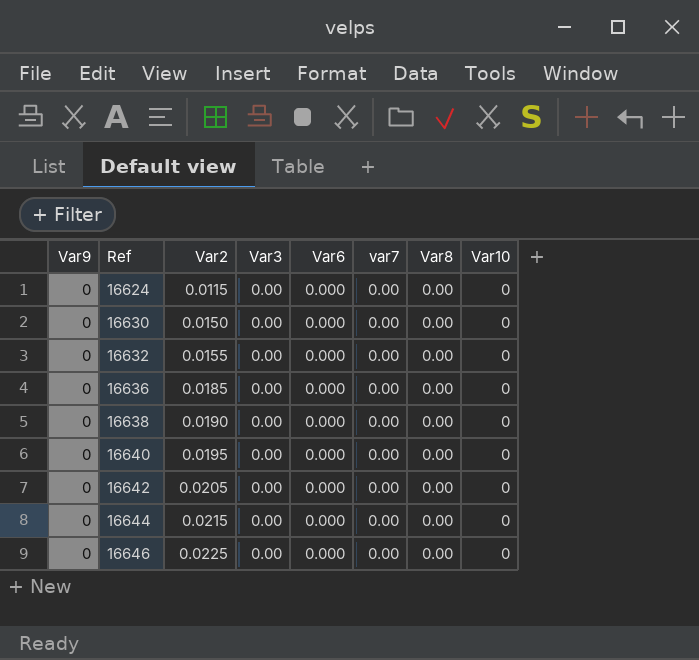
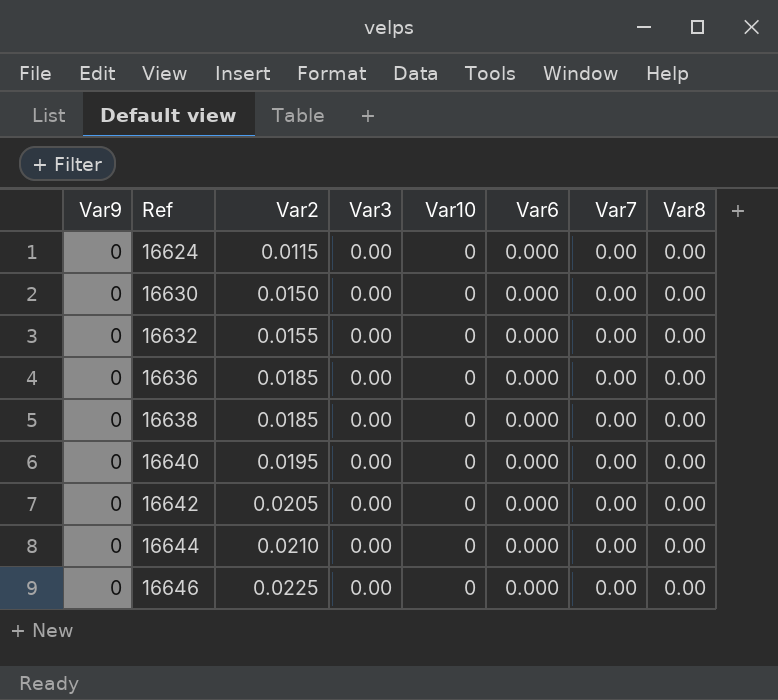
column Var10 | position: 8 -> 5
column name: var7 -> Var7
16638 | Var2: 0.0190 -> 0.0185
16644 | Var2: 0.0215 -> 0.0210

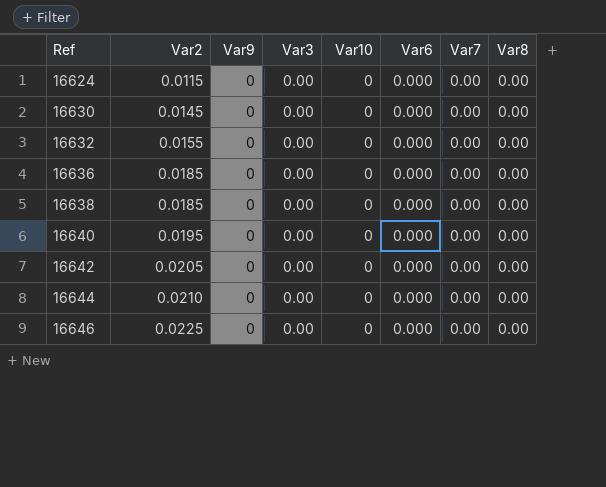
column Var9 | position: 1 -> 3
16630 | Var2: 0.0150 -> 0.0145

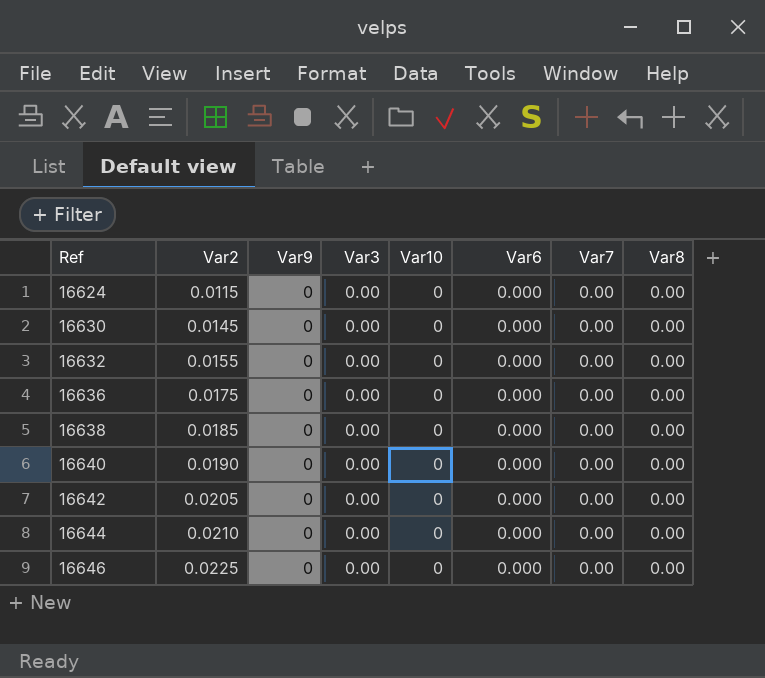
16636 | Var2: 0.0185 -> 0.0175
16640 | Var2: 0.0195 -> 0.0190

